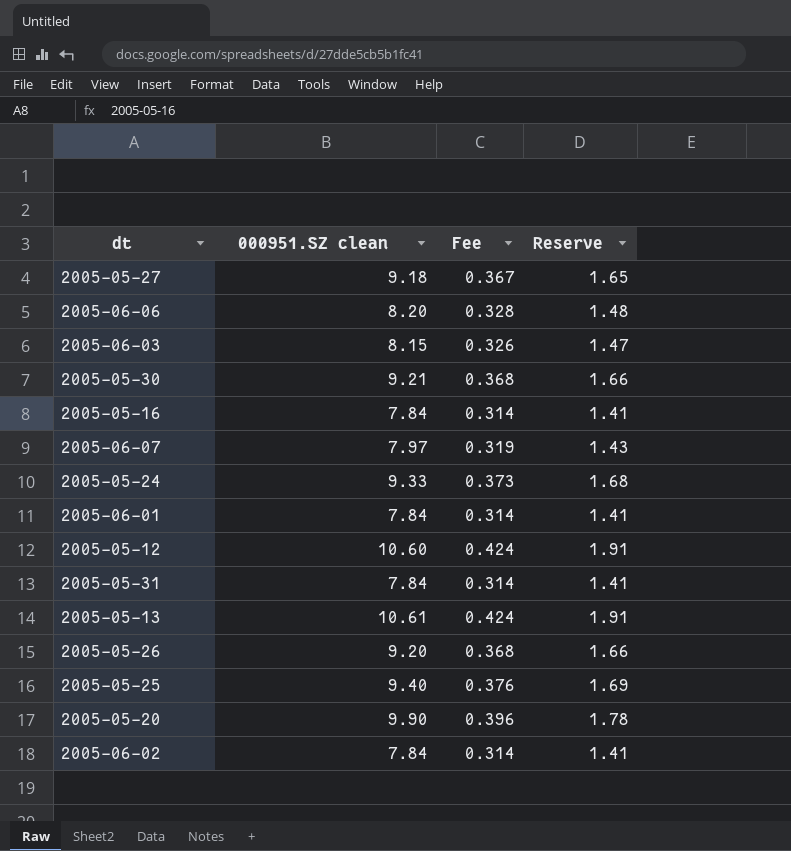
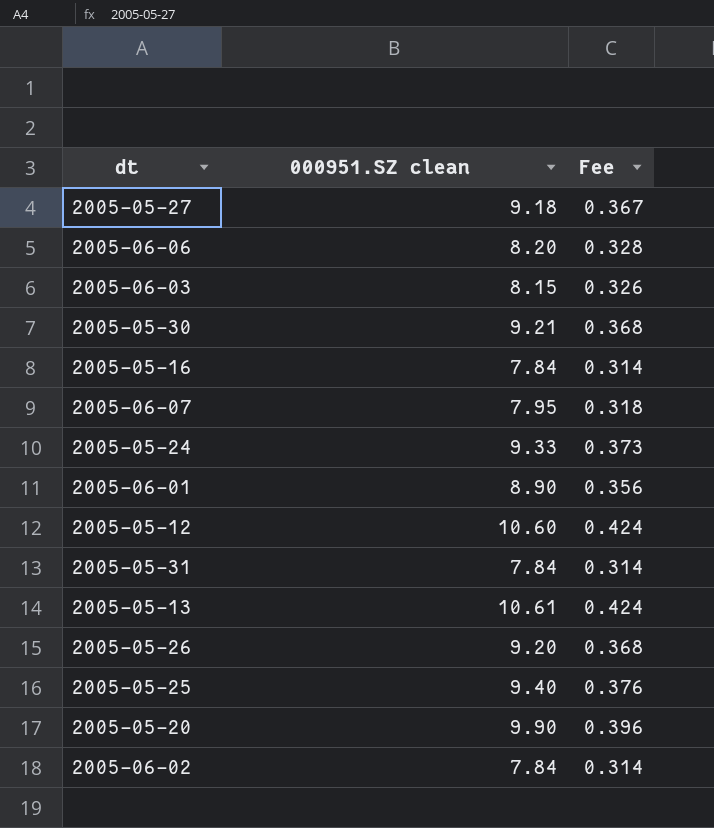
column Reserve | formula: [000951.SZ clean] * 0.18 -> none
2005-06-07 | 000951.SZ clean: 7.97 -> 7.95
2005-06-07 | Fee: 0.319 -> 0.318
2005-06-01 | 000951.SZ clean: 7.84 -> 8.90
2005-06-01 | Fee: 0.314 -> 0.356

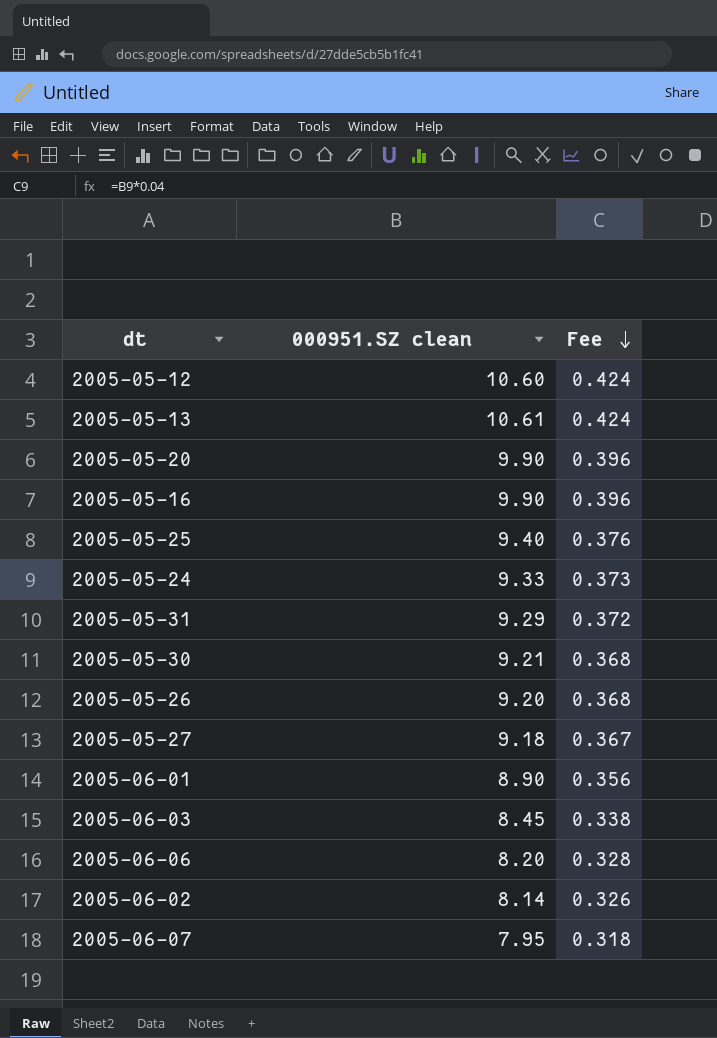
row order: none -> Fee descending
2005-05-16 | 000951.SZ clean: 7.84 -> 9.90
2005-05-16 | Fee: 0.314 -> 0.396
2005-05-31 | 000951.SZ clean: 7.84 -> 9.29
2005-05-31 | Fee: 0.314 -> 0.372
2005-06-03 | 000951.SZ clean: 8.15 -> 8.45
2005-06-03 | Fee: 0.326 -> 0.338
2005-06-02 | 000951.SZ clean: 7.84 -> 8.14
2005-06-02 | Fee: 0.314 -> 0.326

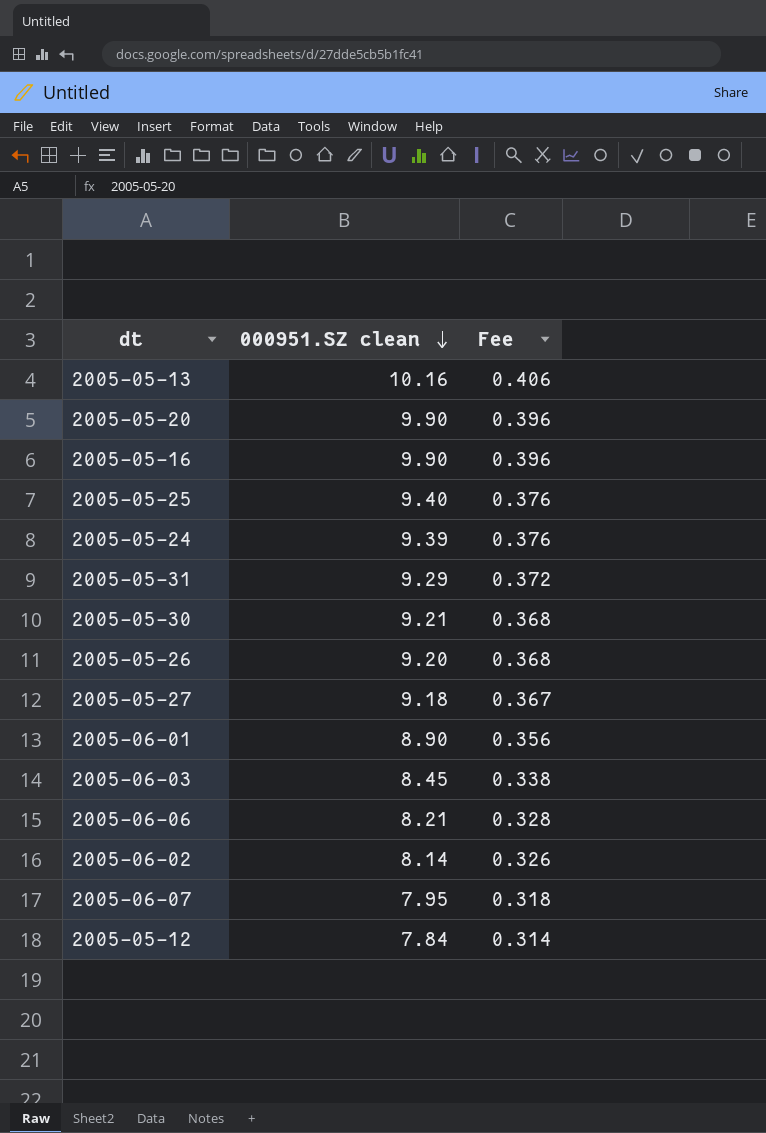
row order: Fee descending -> 000951.SZ clean descending
2005-05-13 | 000951.SZ clean: 10.61 -> 10.16
2005-05-13 | Fee: 0.424 -> 0.406
2005-05-24 | 000951.SZ clean: 9.33 -> 9.39
2005-05-24 | Fee: 0.373 -> 0.376
2005-06-06 | 000951.SZ clean: 8.20 -> 8.21
2005-05-12 | 000951.SZ clean: 10.60 -> 7.84
2005-05-12 | Fee: 0.424 -> 0.314

